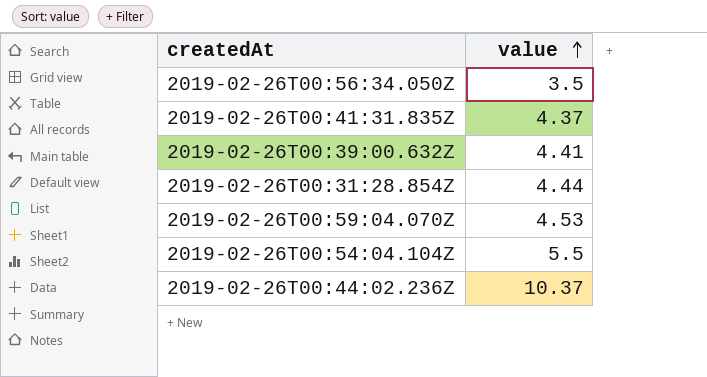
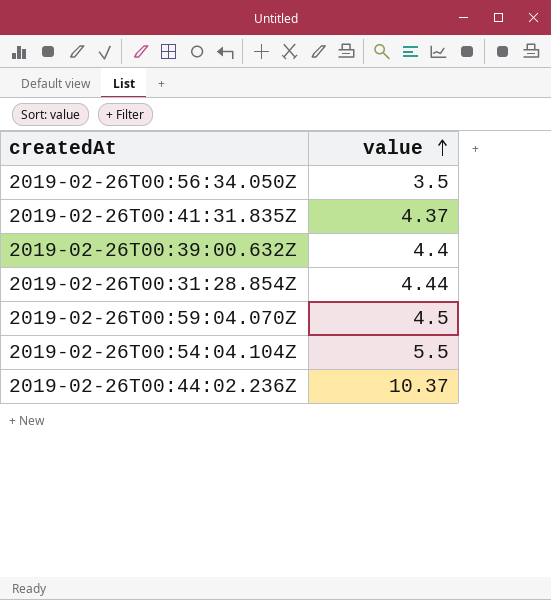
2019-02-26T00:39:00.632Z | value: 4.41 -> 4.4
2019-02-26T00:59:04.070Z | value: 4.53 -> 4.5

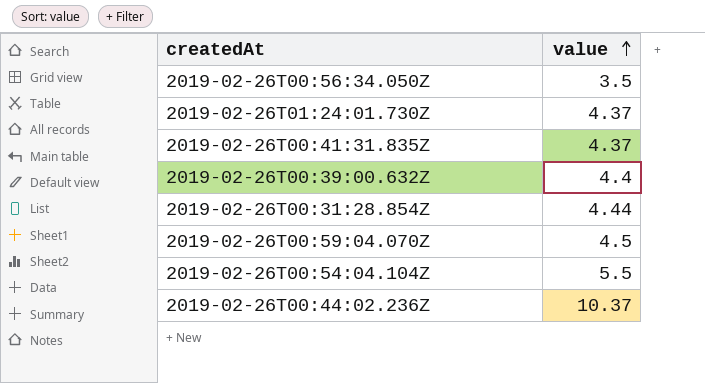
row 2019-02-26T01:24:01.730Z: none -> 4.37

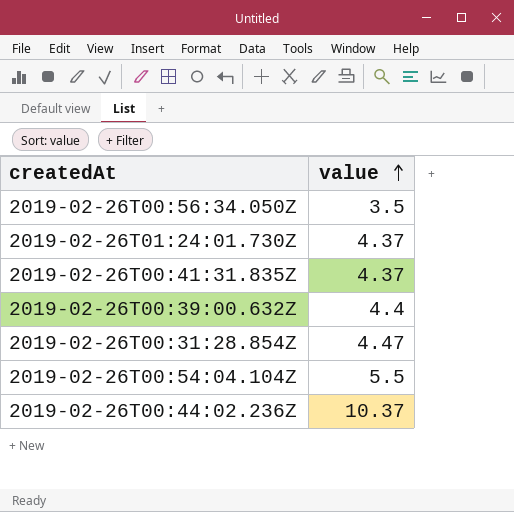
row 2019-02-26T00:59:04.070Z: 4.5 -> none
2019-02-26T00:31:28.854Z | value: 4.44 -> 4.47

